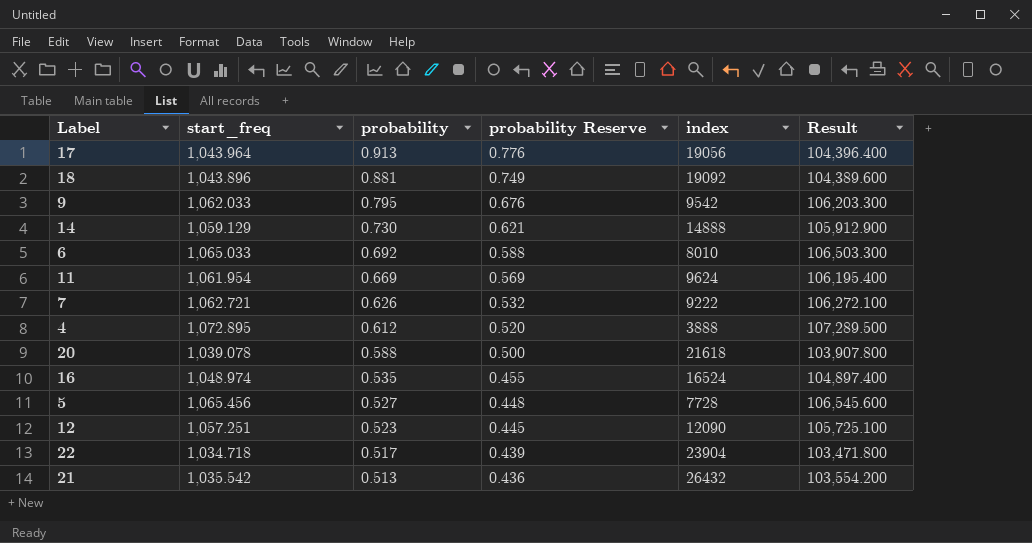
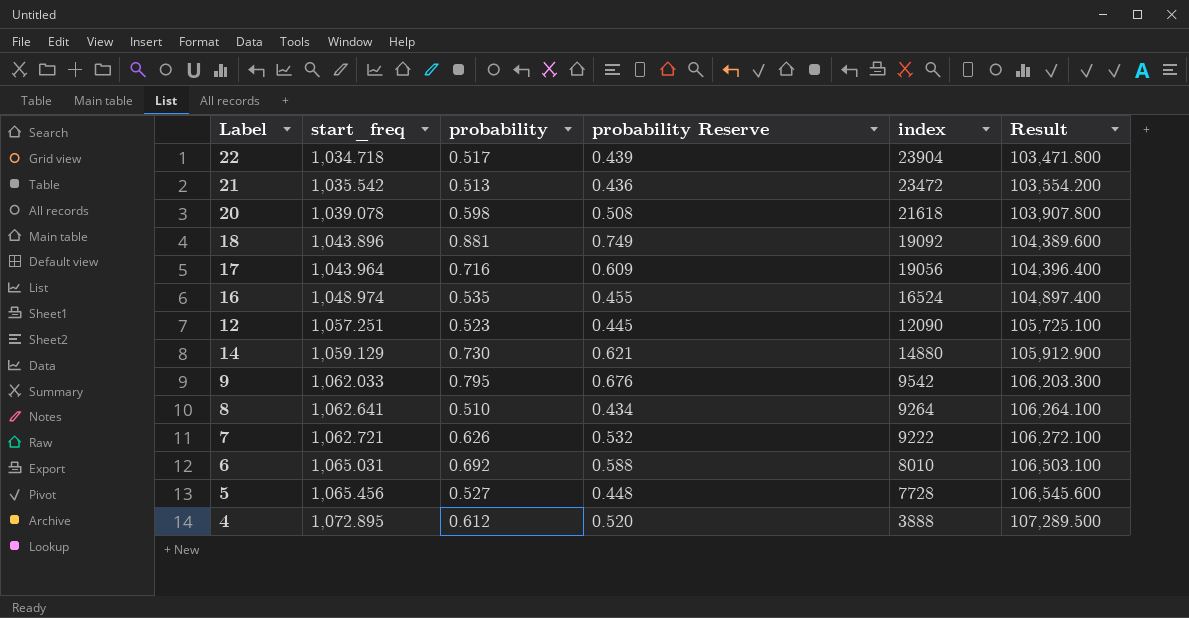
row order: probability descending -> start_freq ascending
row 11: 1,061.954 | 0.669 | 0.569 | 9624 | 106,195.400 -> none
21 | index: 26432 -> 23472
20 | probability: 0.588 -> 0.598
20 | probability Reserve: 0.500 -> 0.508
17 | probability: 0.913 -> 0.716
17 | probability Reserve: 0.776 -> 0.609
14 | index: 14888 -> 14880
row 8: none -> 1,062.641 | 0.510 | 0.434 | 9264 | 106,264.100
6 | start_freq: 1,065.033 -> 1,065.031
6 | Result: 106,503.300 -> 106,503.100

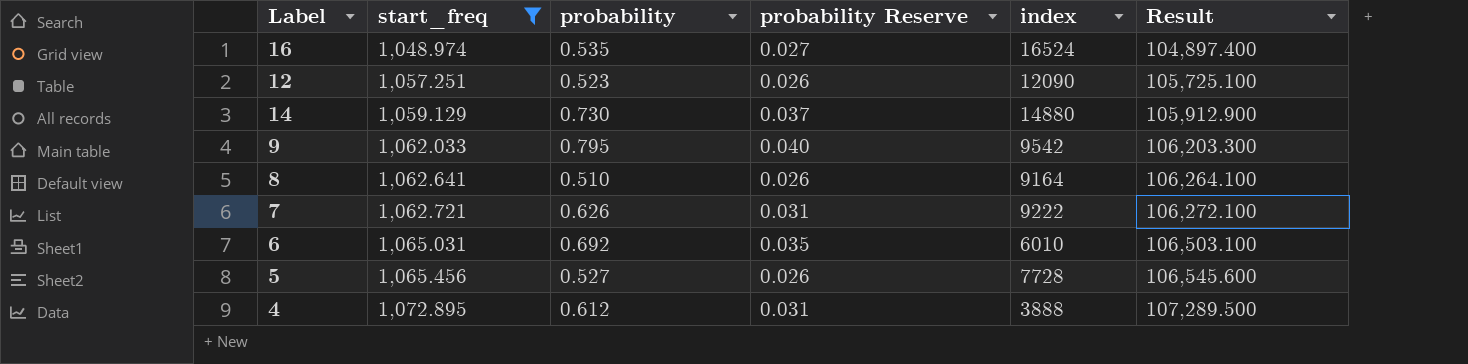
filter: none -> start_freq >= 1,048.974
column probability Reserve | formula: [probability] * 0.85 -> [probability] * 0.05
8 | index: 9264 -> 9164
6 | index: 8010 -> 6010

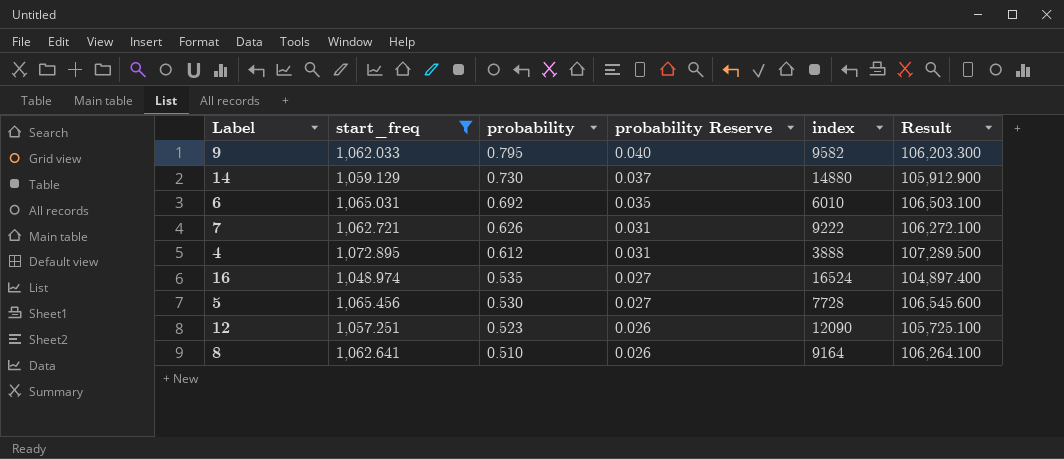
row order: start_freq ascending -> probability descending
9 | index: 9542 -> 9582
5 | probability: 0.527 -> 0.530
5 | probability Reserve: 0.026 -> 0.027

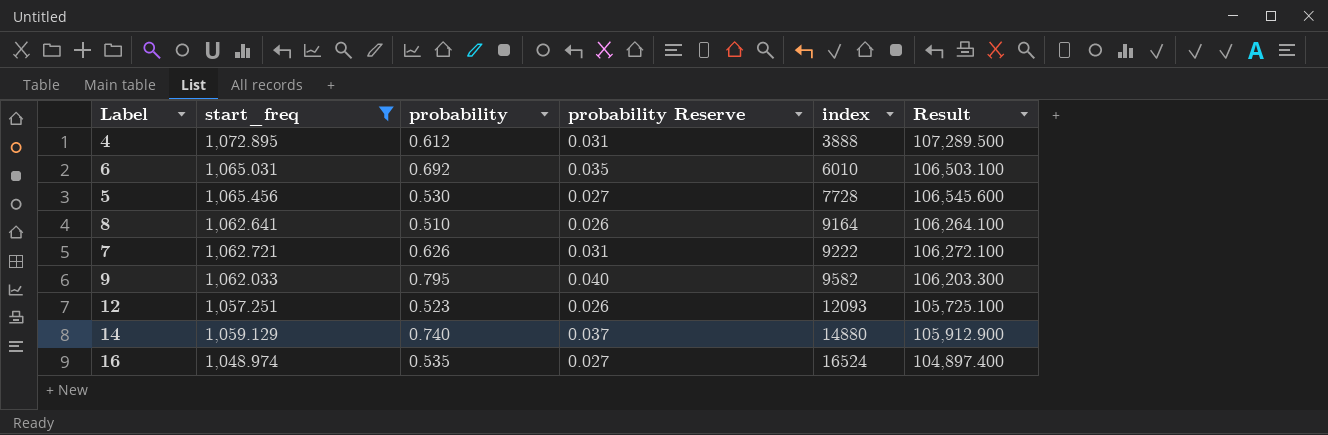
row order: probability descending -> index ascending
12 | index: 12090 -> 12093
14 | probability: 0.730 -> 0.740

